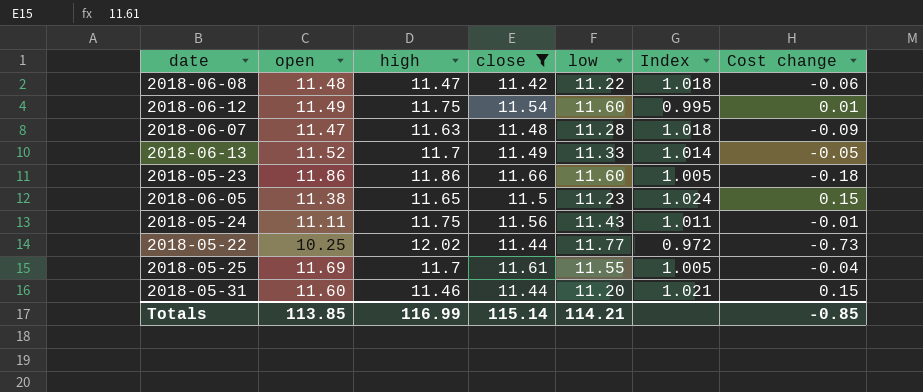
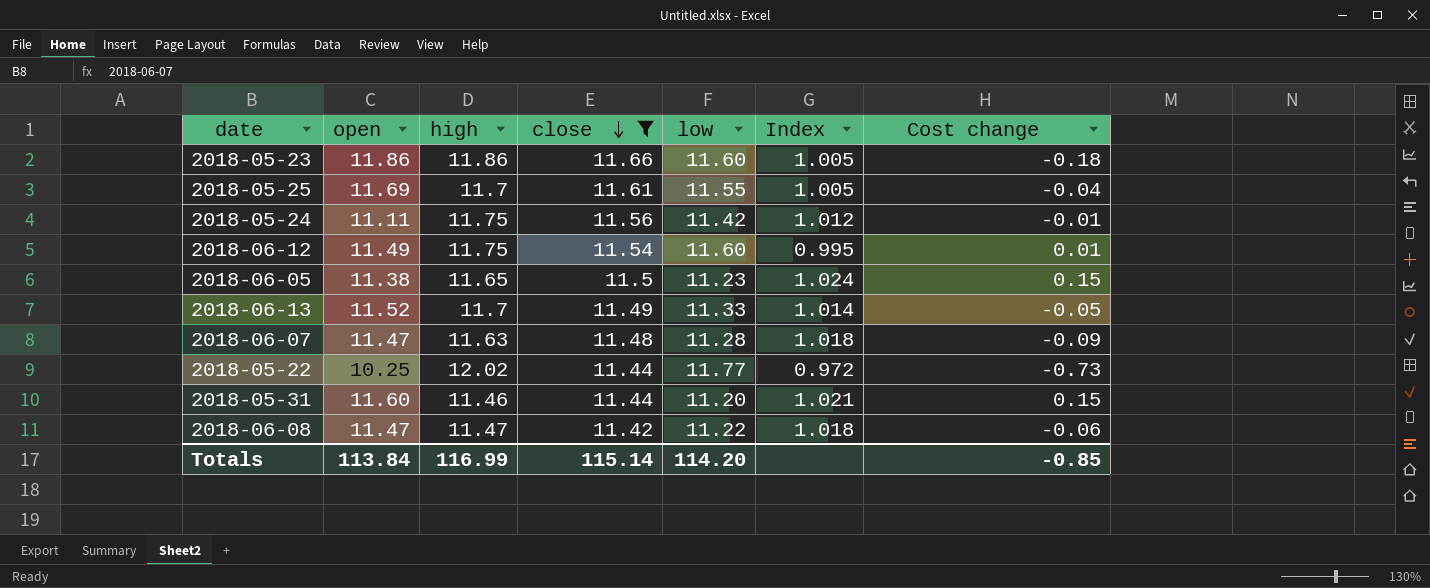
row order: none -> close descending
2018-05-24 | low: 11.43 -> 11.42
2018-05-24 | Index: 1.011 -> 1.012
2018-06-08 | open: 11.48 -> 11.47
Totals | open: 113.85 -> 113.84
Totals | low: 114.21 -> 114.20

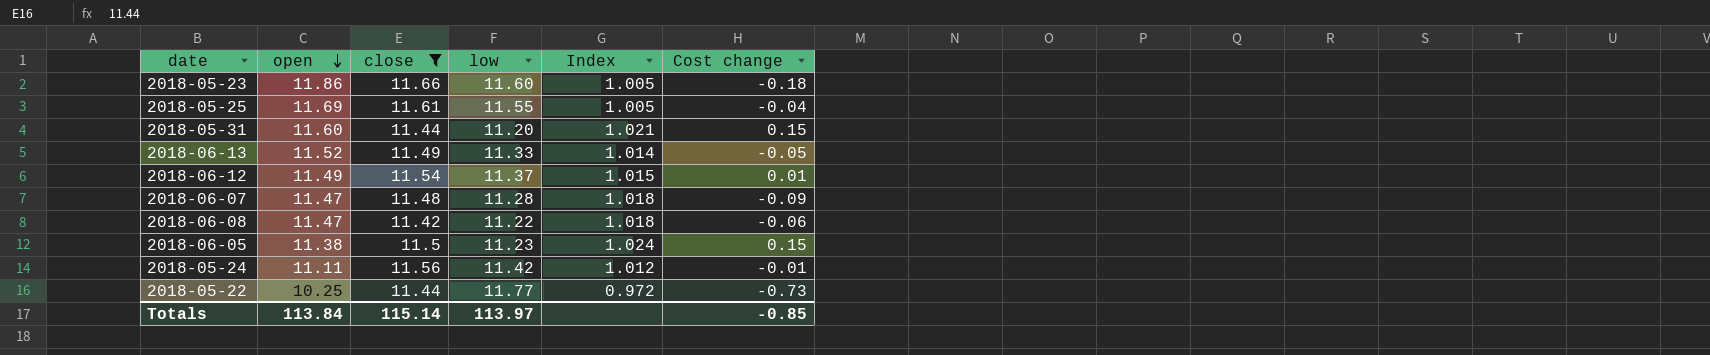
row order: close descending -> open descending
column high | position: 3 -> none
2018-06-12 | low: 11.60 -> 11.37
2018-06-12 | Index: 0.995 -> 1.015
Totals | low: 114.20 -> 113.97

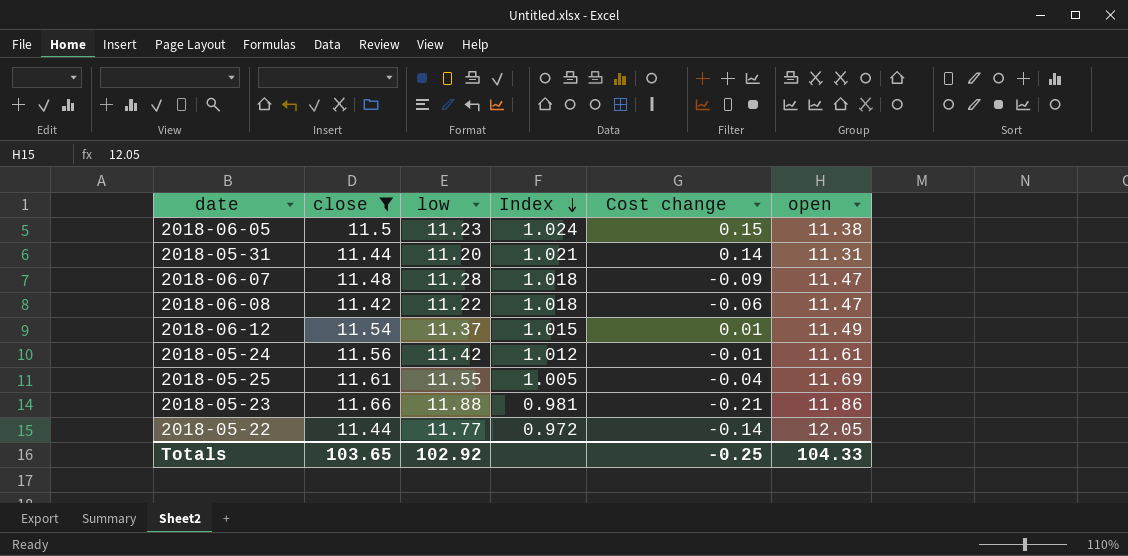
row order: open descending -> Index descending
column open | position: 2 -> 6
row 2018-06-13: 11.52 | 11.49 | 11.33 | 1.014 | -0.05 -> none
2018-05-31 | Cost change: 0.15 -> 0.14
2018-05-31 | open: 11.60 -> 11.31
2018-05-24 | open: 11.11 -> 11.61
2018-05-23 | low: 11.60 -> 11.88
2018-05-23 | Index: 1.005 -> 0.981
2018-05-23 | Cost change: -0.18 -> -0.21
2018-05-22 | Cost change: -0.73 -> -0.14
2018-05-22 | open: 10.25 -> 12.05
Totals | close: 115.14 -> 103.65
Totals | low: 113.97 -> 102.92
Totals | Cost change: -0.85 -> -0.25
Totals | open: 113.84 -> 104.33

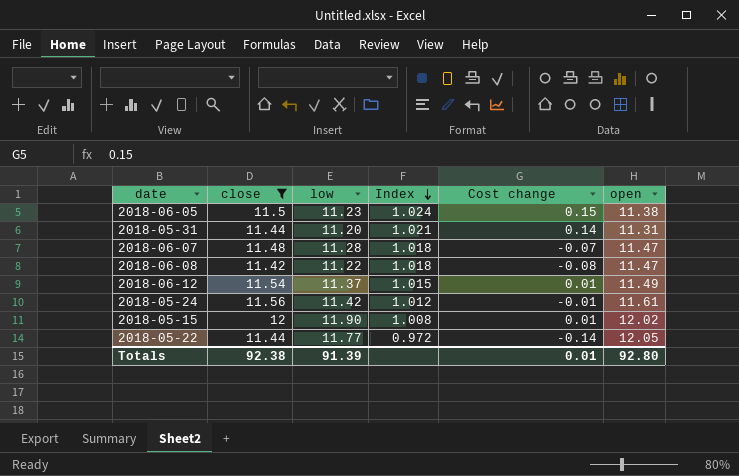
row 2018-05-25: 11.61 | 11.55 | 1.005 | -0.04 | 11.69 -> none
row 2018-05-23: 11.66 | 11.88 | 0.981 | -0.21 | 11.86 -> none
2018-06-07 | Cost change: -0.09 -> -0.07
2018-06-08 | Cost change: -0.06 -> -0.08
row 2018-05-15: none -> 12 | 11.90 | 1.008 | 0.01 | 12.02
Totals | close: 103.65 -> 92.38
Totals | low: 102.92 -> 91.39
Totals | Cost change: -0.25 -> 0.01
Totals | open: 104.33 -> 92.80

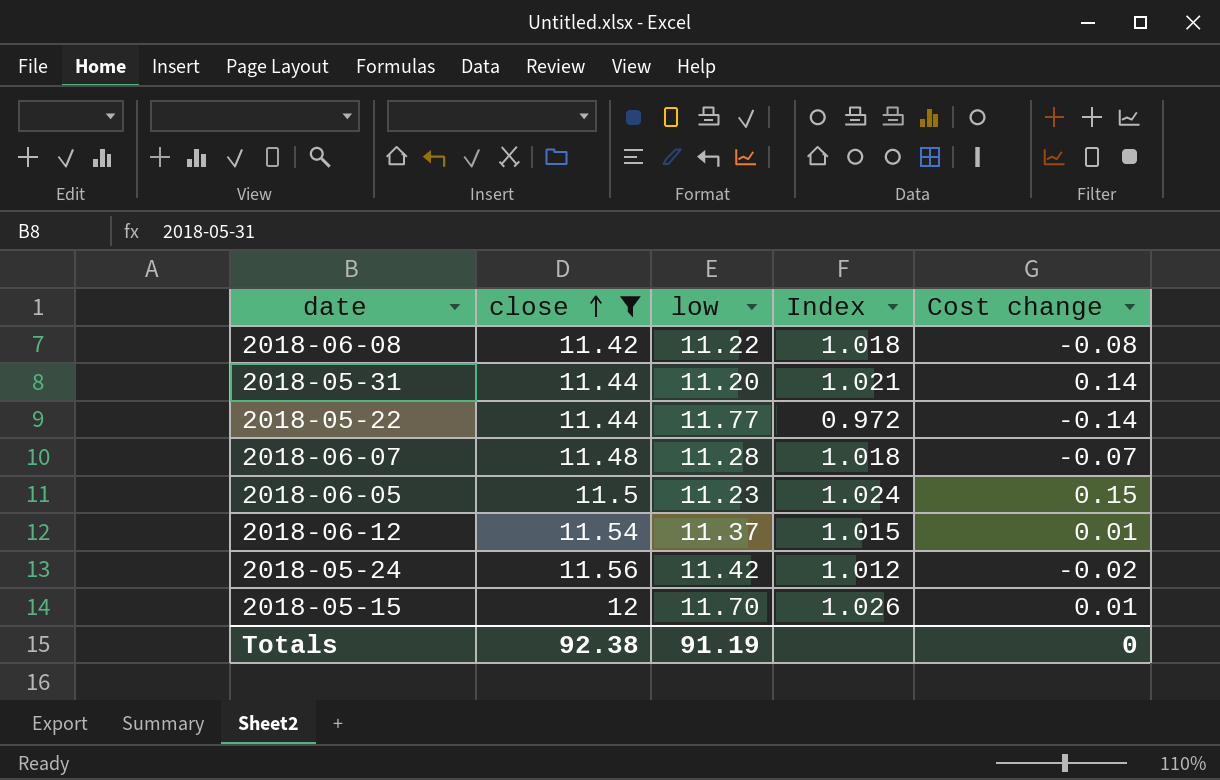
row order: Index descending -> close ascending
column open | position: 6 -> none
2018-05-24 | Cost change: -0.01 -> -0.02
2018-05-15 | low: 11.90 -> 11.70
2018-05-15 | Index: 1.008 -> 1.026
Totals | low: 91.39 -> 91.19
Totals | Cost change: 0.01 -> 0

